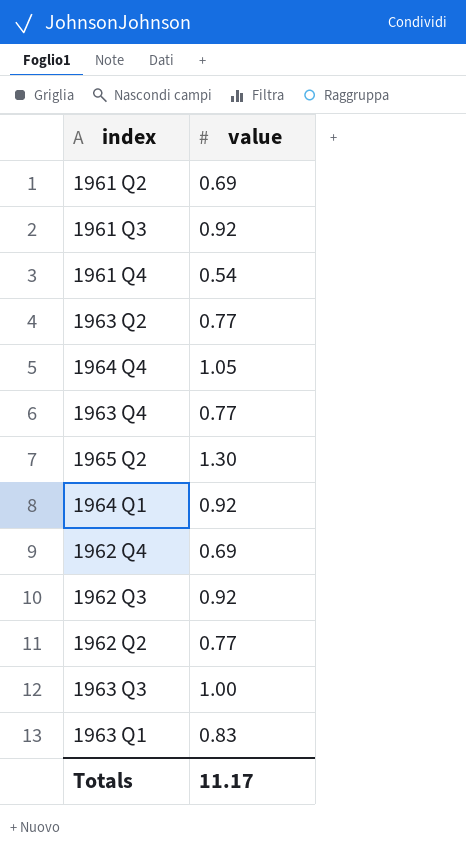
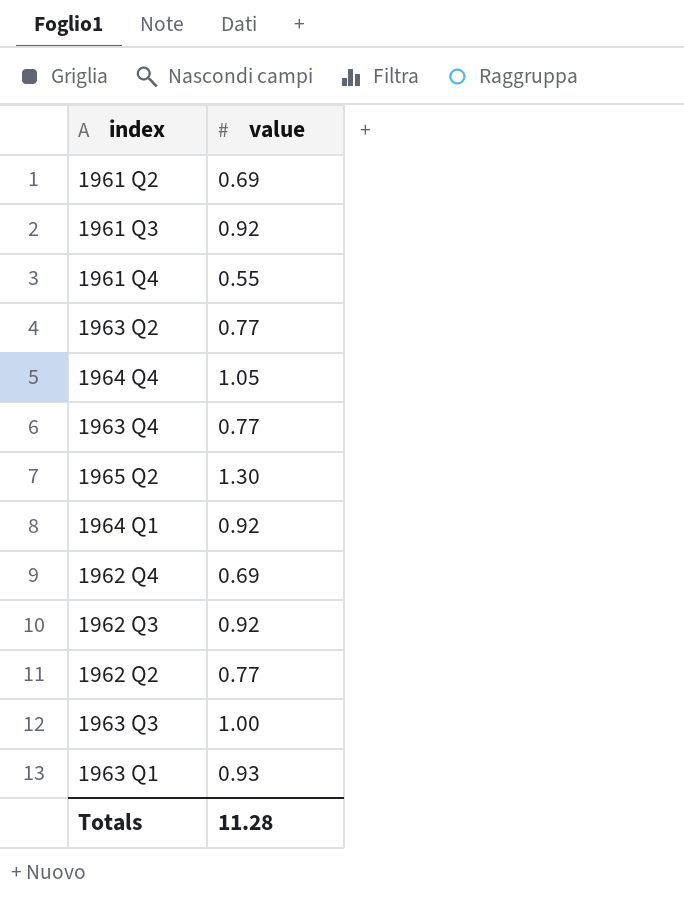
1961 Q4 | value: 0.54 -> 0.55
1963 Q1 | value: 0.83 -> 0.93
Totals | value: 11.17 -> 11.28

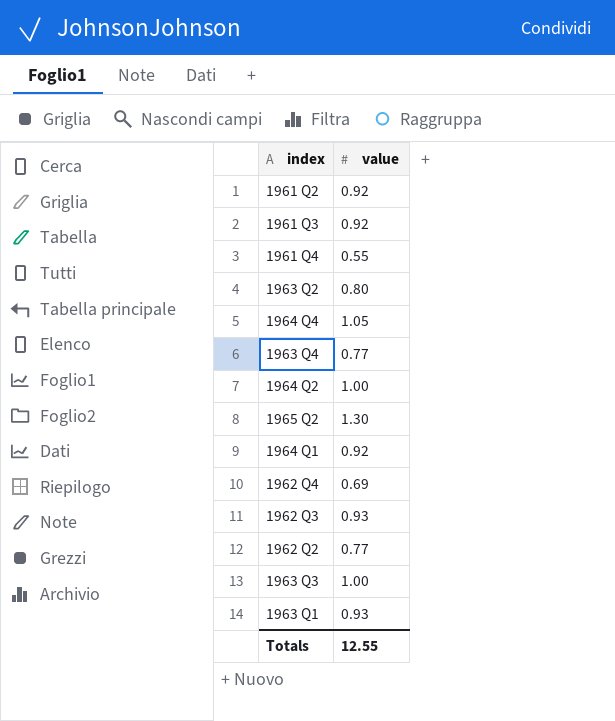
1961 Q2 | value: 0.69 -> 0.92
1963 Q2 | value: 0.77 -> 0.80
row 1964 Q2: none -> 1.00
1962 Q3 | value: 0.92 -> 0.93
Totals | value: 11.28 -> 12.55

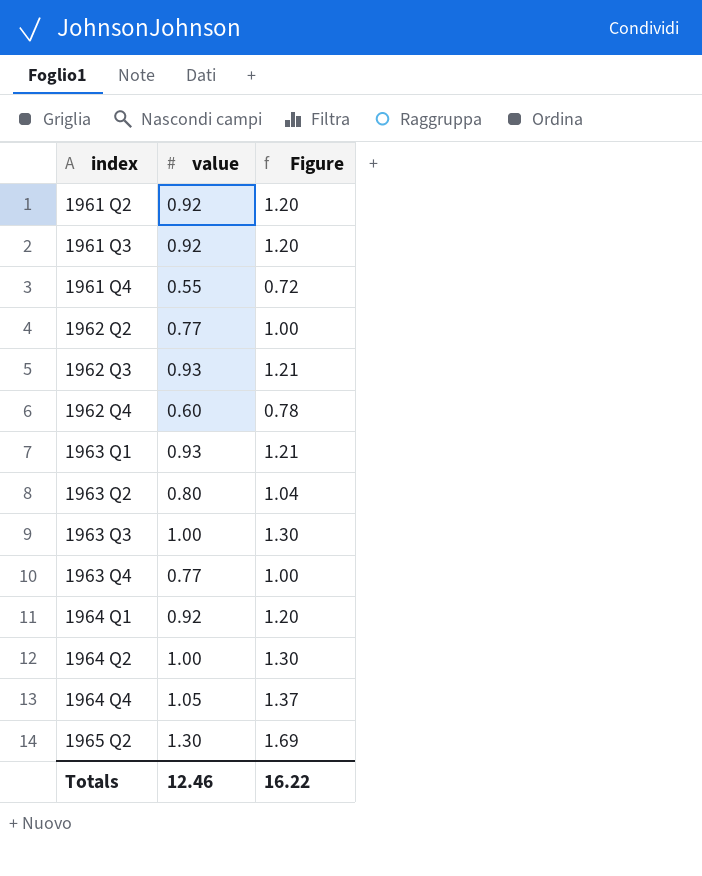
row order: none -> index ascending
column Figure | formula: none -> [value] * 1.3
1962 Q4 | value: 0.69 -> 0.60
Totals | value: 12.55 -> 12.46

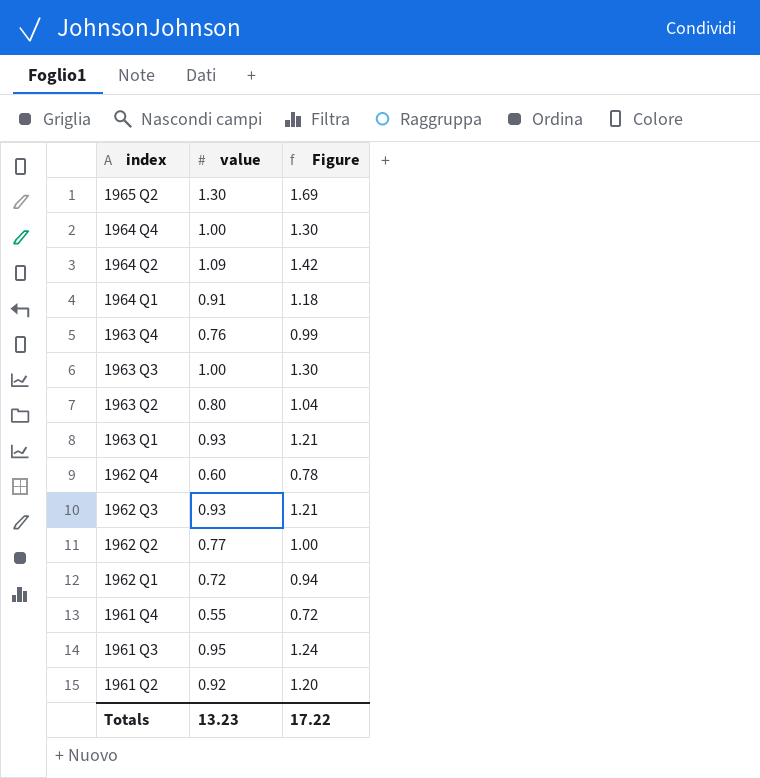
row order: index ascending -> index descending
1964 Q4 | value: 1.05 -> 1.00
1964 Q4 | Figure: 1.37 -> 1.30
1964 Q2 | value: 1.00 -> 1.09
1964 Q2 | Figure: 1.30 -> 1.42
1964 Q1 | value: 0.92 -> 0.91
1964 Q1 | Figure: 1.20 -> 1.18
1963 Q4 | value: 0.77 -> 0.76
1963 Q4 | Figure: 1.00 -> 0.99
row 1962 Q1: none -> 0.72 | 0.94
1961 Q3 | value: 0.92 -> 0.95
1961 Q3 | Figure: 1.20 -> 1.24
Totals | value: 12.46 -> 13.23
Totals | Figure: 16.22 -> 17.22

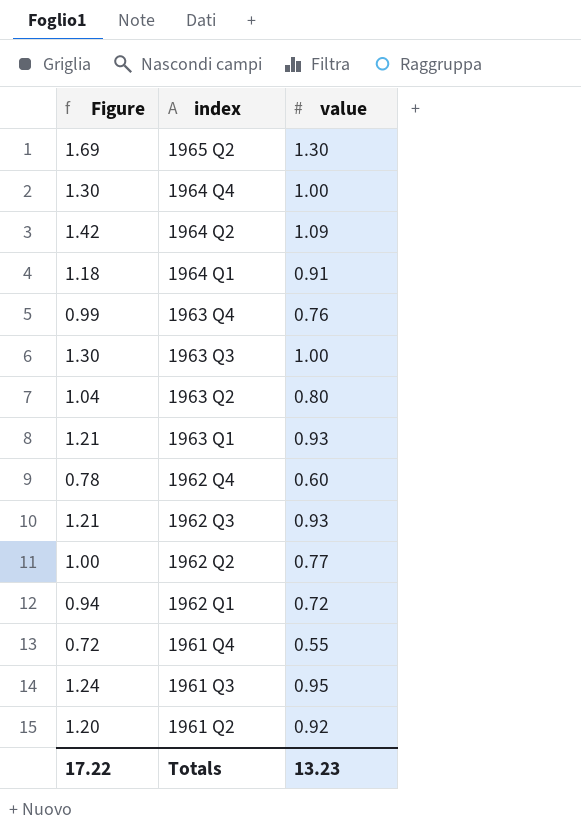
column Figure | position: 3 -> 1

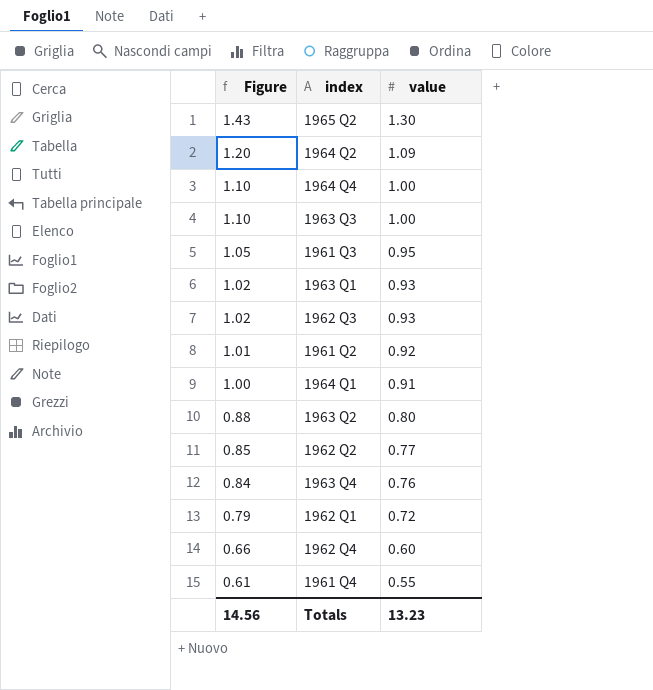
row order: index descending -> Figure descending
column Figure | formula: [value] * 1.3 -> [value] * 1.1
Totals | Figure: 17.22 -> 14.56

